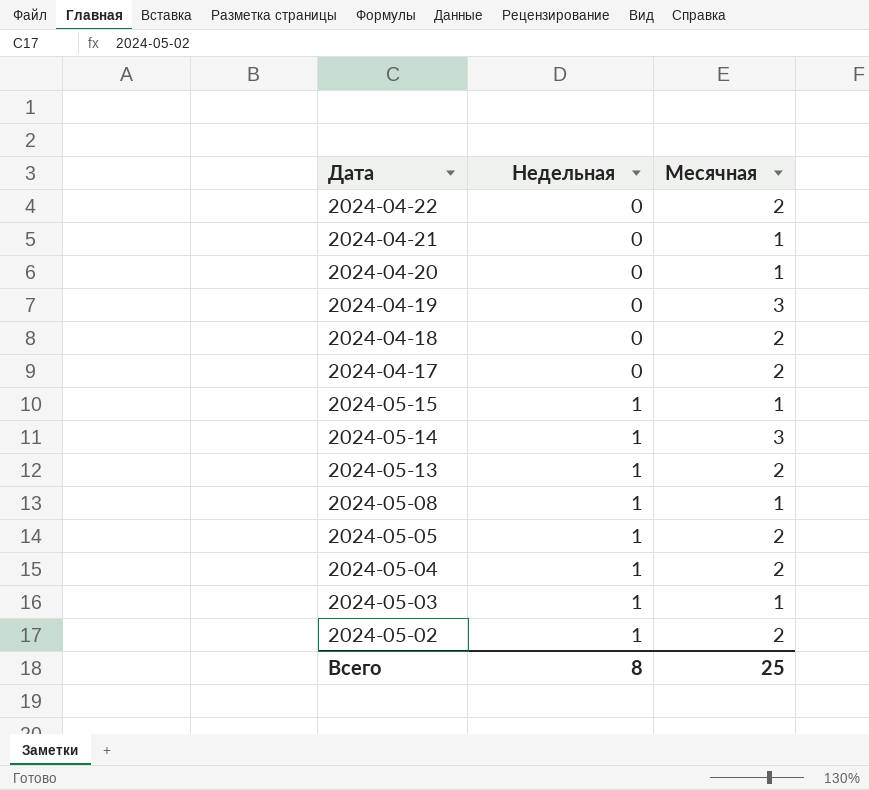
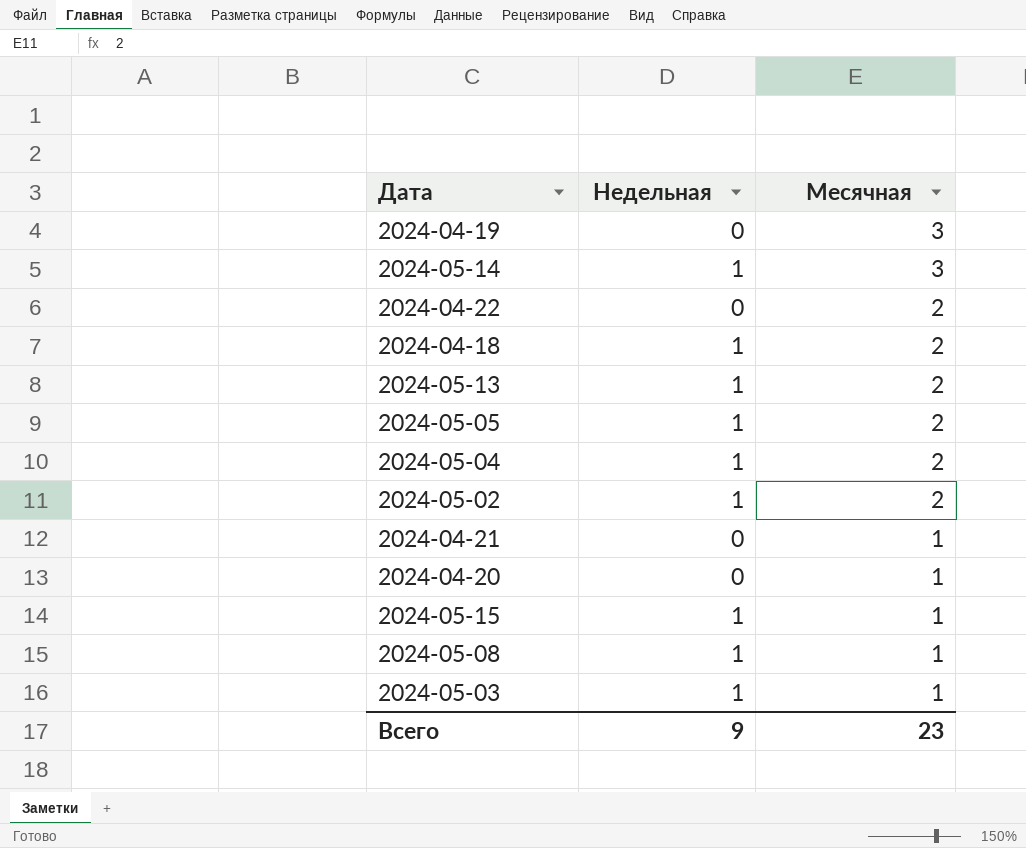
row order: Недельная ascending -> Месячная descending
row 2024-04-17: 0 | 2 -> none
2024-04-18 | Недельная: 0 -> 1
Всего | Недельная: 8 -> 9
Всего | Месячная: 25 -> 23

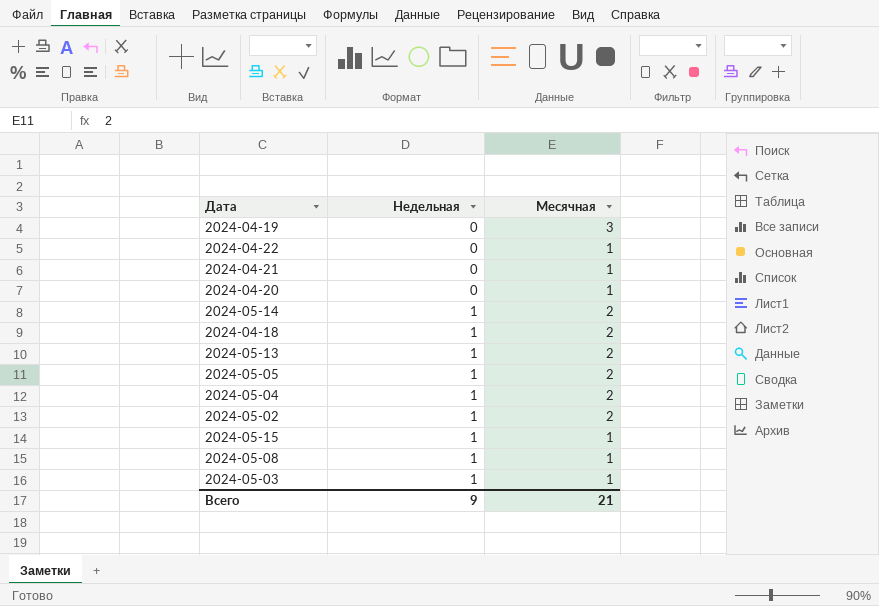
row order: Месячная descending -> Недельная ascending
2024-04-22 | Месячная: 2 -> 1
2024-05-14 | Месячная: 3 -> 2
Всего | Месячная: 23 -> 21

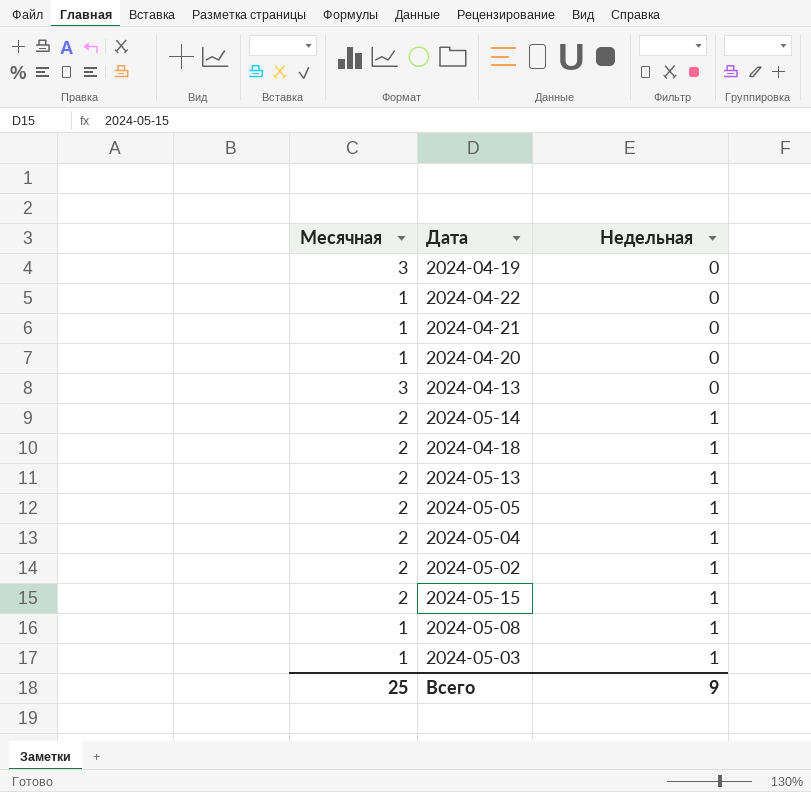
column Месячная | position: 3 -> 1
row 2024-04-13: none -> 3 | 0
2024-05-15 | Месячная: 1 -> 2
Всего | Месячная: 21 -> 25

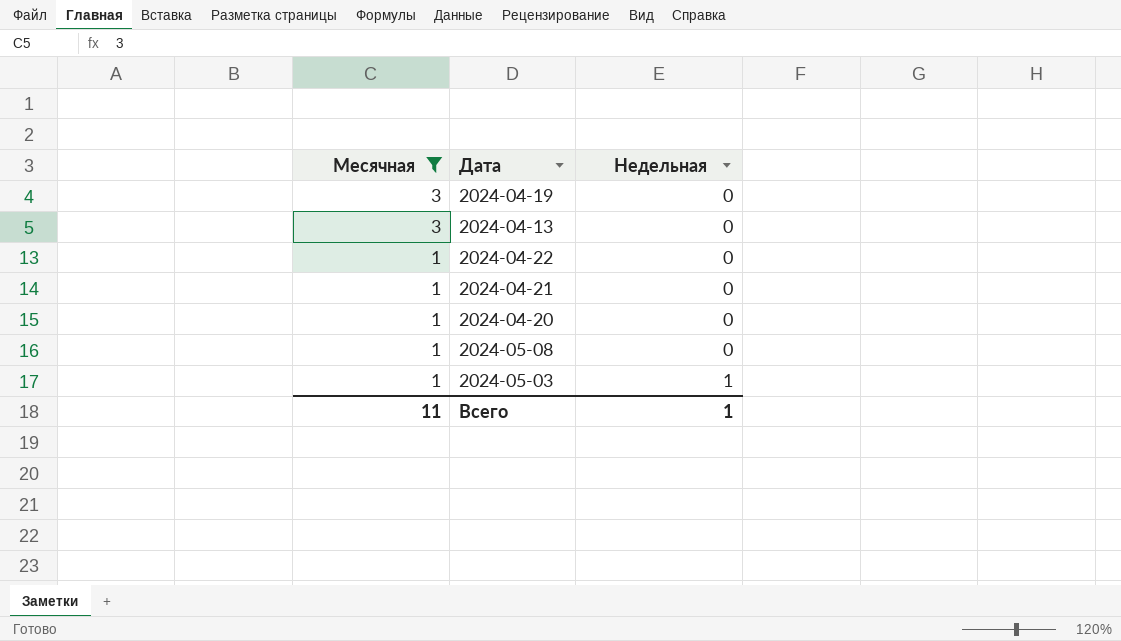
filter: none -> Месячная != 2
row order: Недельная ascending -> Месячная descending
2024-05-08 | Недельная: 1 -> 0
Всего | Месячная: 25 -> 11
Всего | Недельная: 9 -> 1

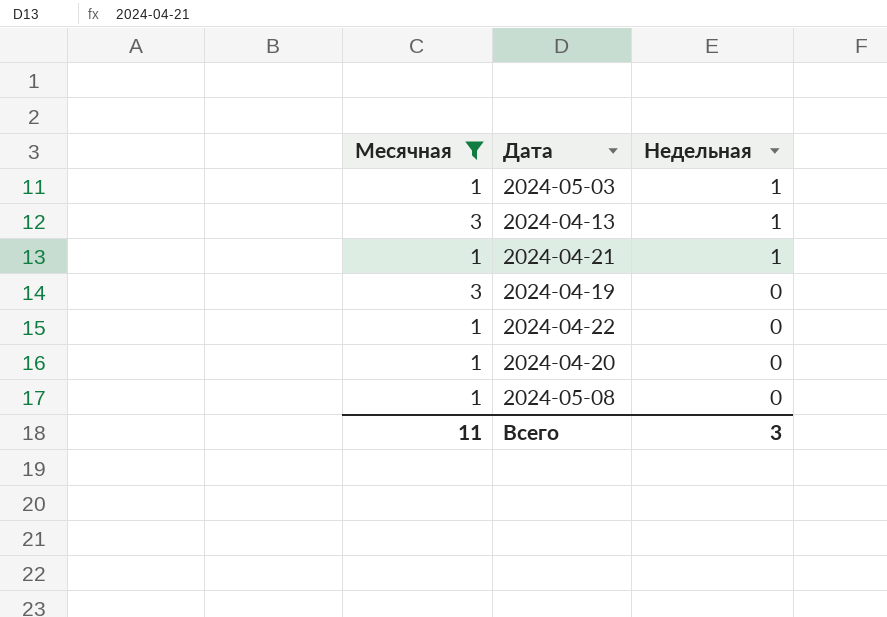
row order: Месячная descending -> Недельная descending
2024-04-13 | Недельная: 0 -> 1
2024-04-21 | Недельная: 0 -> 1
Всего | Недельная: 1 -> 3

